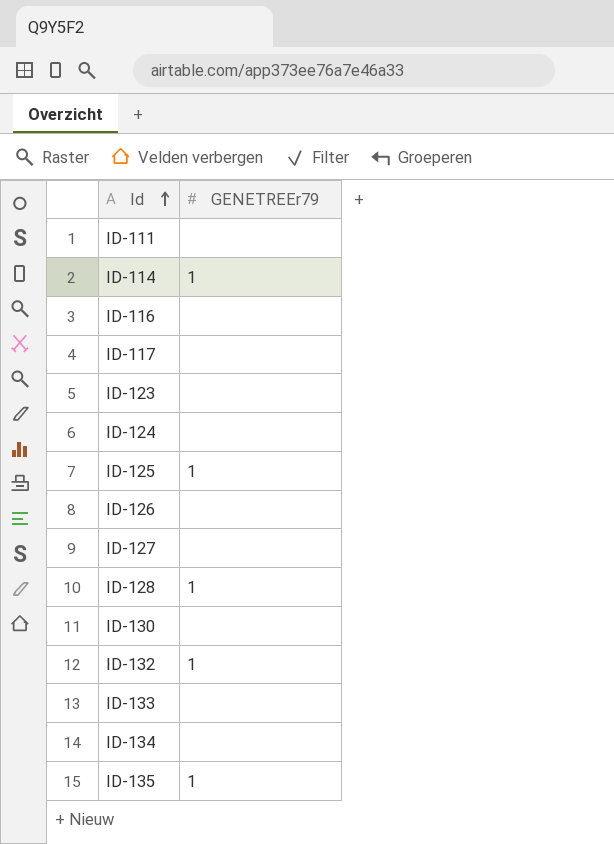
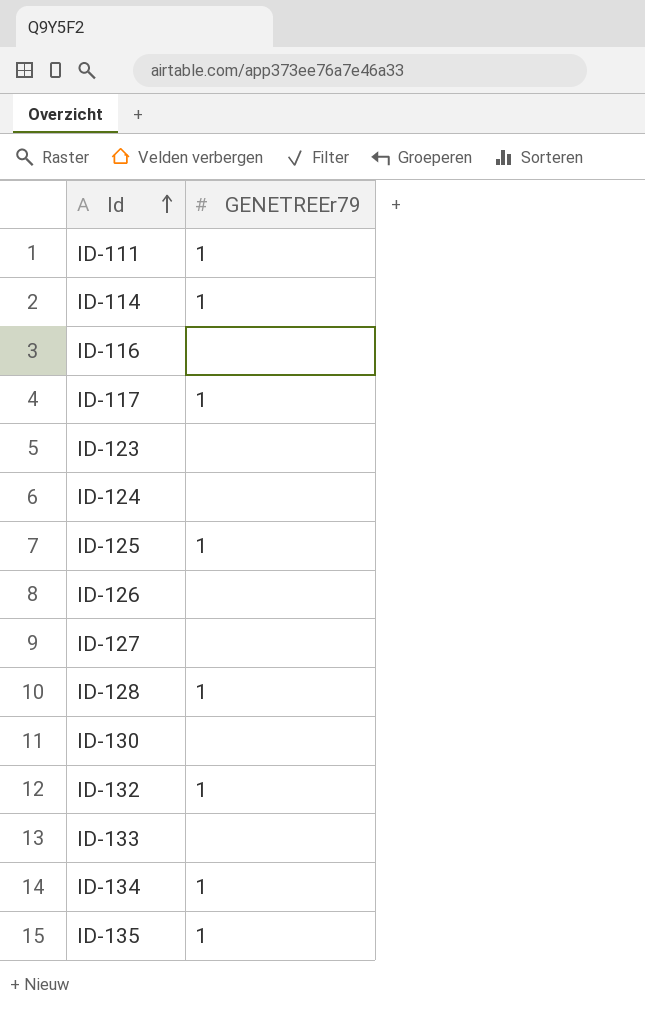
ID-111 | GENETREEr79: none -> 1
ID-117 | GENETREEr79: none -> 1
ID-134 | GENETREEr79: none -> 1

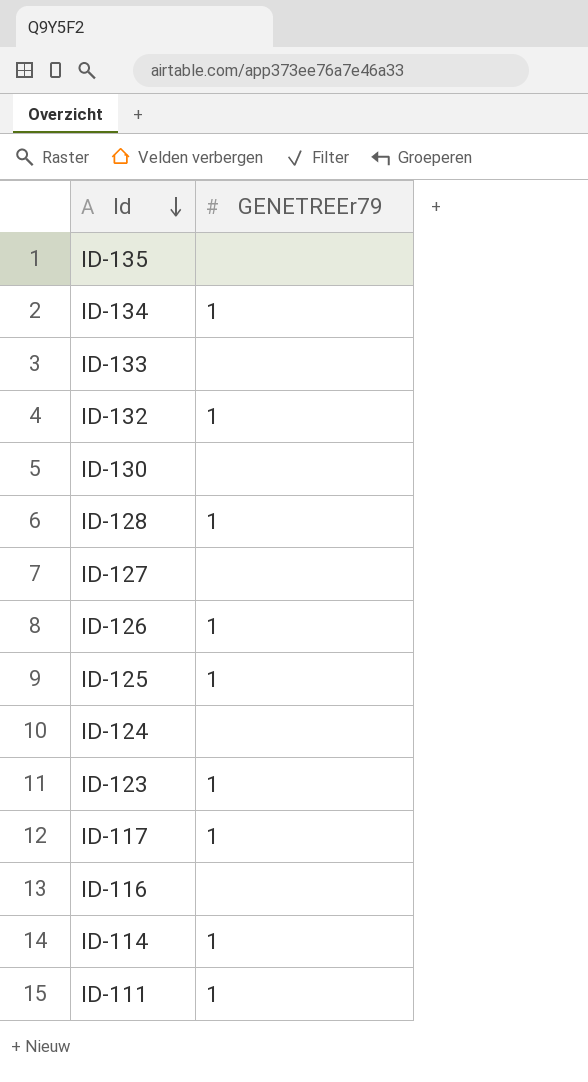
row order: Id ascending -> Id descending
ID-135 | GENETREEr79: 1 -> none
ID-126 | GENETREEr79: none -> 1
ID-123 | GENETREEr79: none -> 1

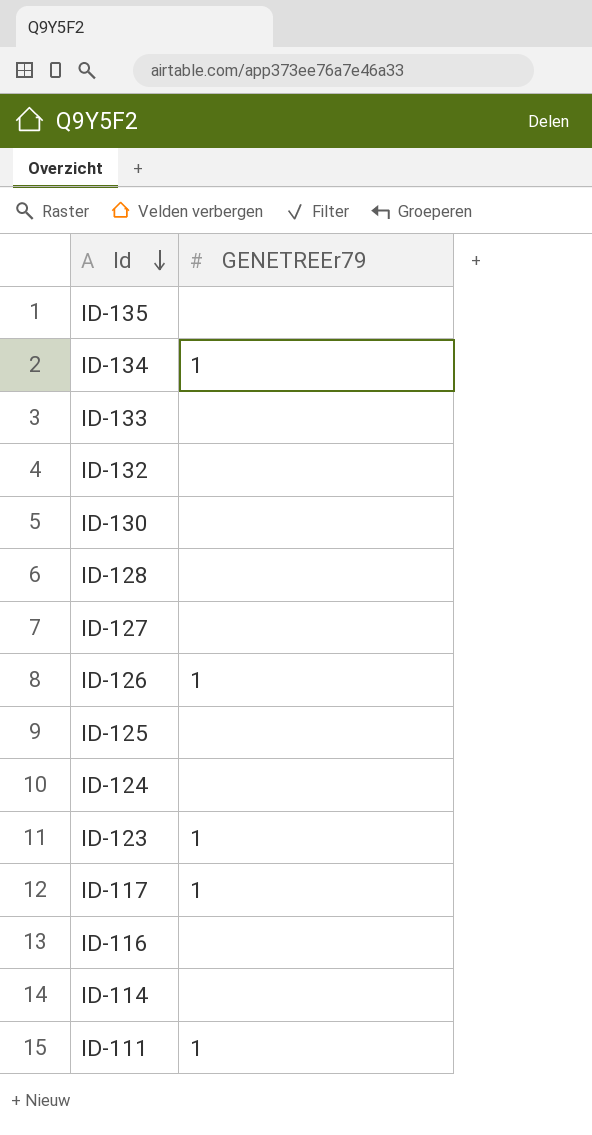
ID-132 | GENETREEr79: 1 -> none
ID-128 | GENETREEr79: 1 -> none
ID-125 | GENETREEr79: 1 -> none
ID-114 | GENETREEr79: 1 -> none

